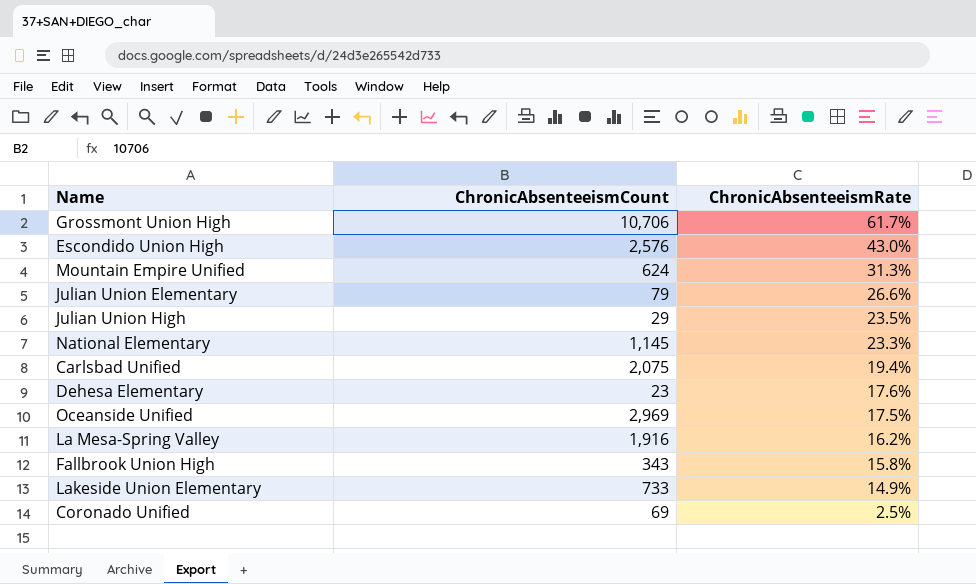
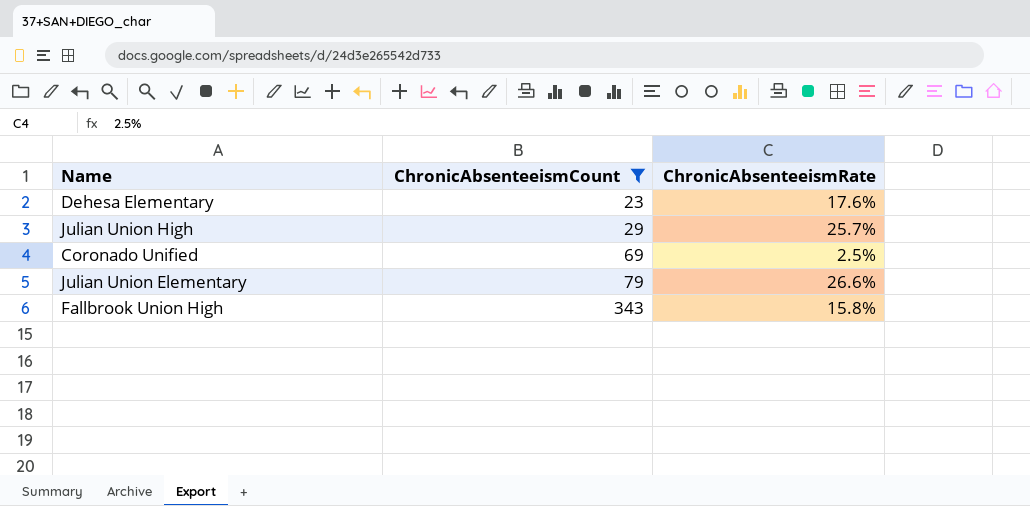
filter: none -> ChronicAbsenteeismCount <= 343
row order: ChronicAbsenteeismRate descending -> ChronicAbsenteeismCount ascending
Julian Union High | ChronicAbsenteeismRate: 23.5% -> 25.7%

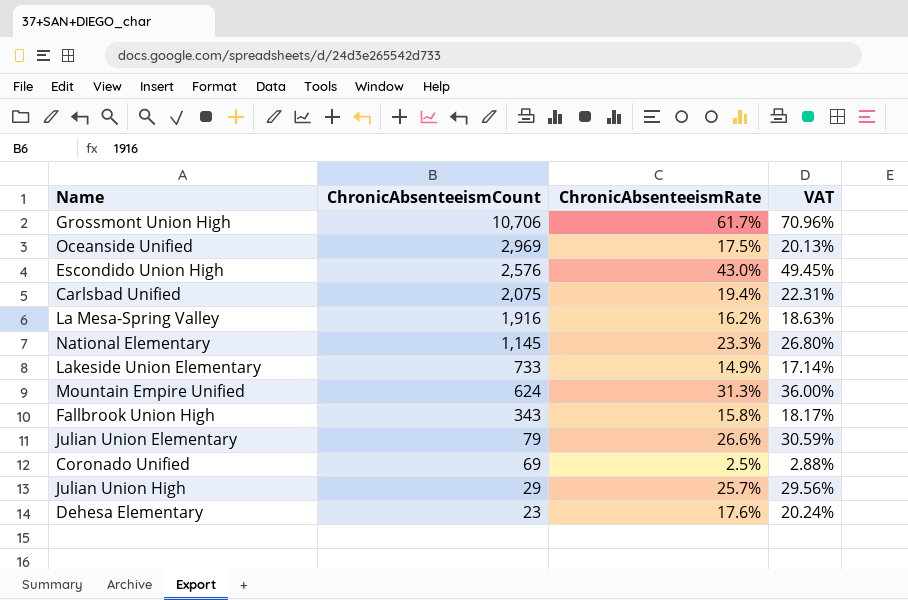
filter: ChronicAbsenteeismCount <= 343 -> none
row order: ChronicAbsenteeismCount ascending -> ChronicAbsenteeismCount descending
column VAT | formula: none -> [ChronicAbsenteeismRate] * 1.15

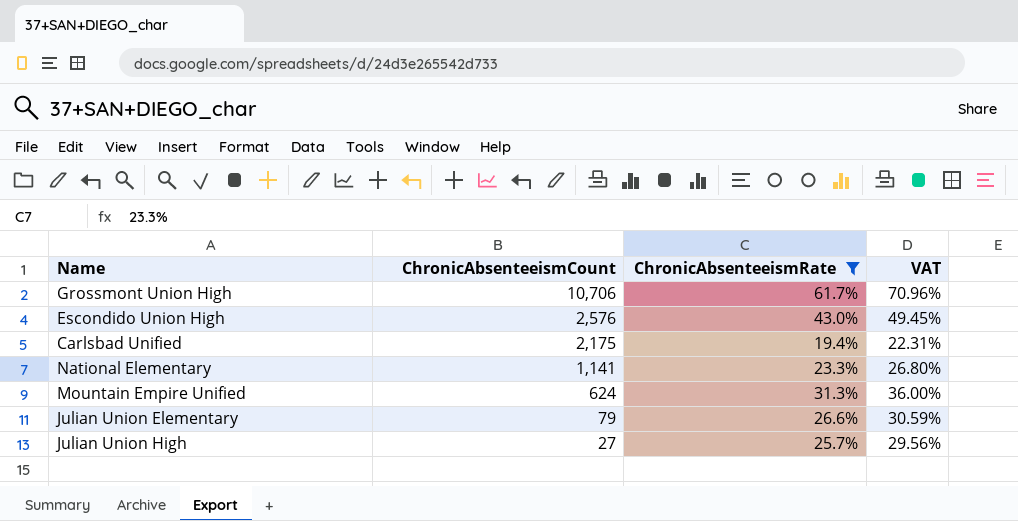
filter: none -> ChronicAbsenteeismRate >= 19.4%
Carlsbad Unified | ChronicAbsenteeismCount: 2,075 -> 2,175
National Elementary | ChronicAbsenteeismCount: 1,145 -> 1,141
Julian Union High | ChronicAbsenteeismCount: 29 -> 27

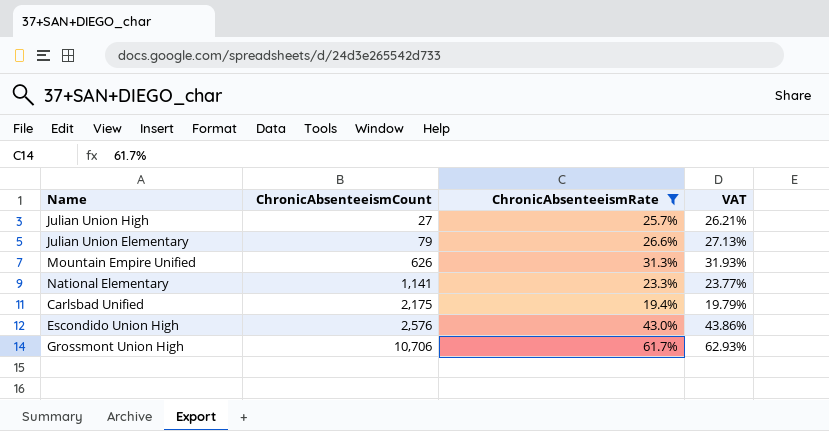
row order: ChronicAbsenteeismCount descending -> ChronicAbsenteeismCount ascending
column VAT | formula: [ChronicAbsenteeismRate] * 1.15 -> [ChronicAbsenteeismRate] * 1.02
Mountain Empire Unified | ChronicAbsenteeismCount: 624 -> 626

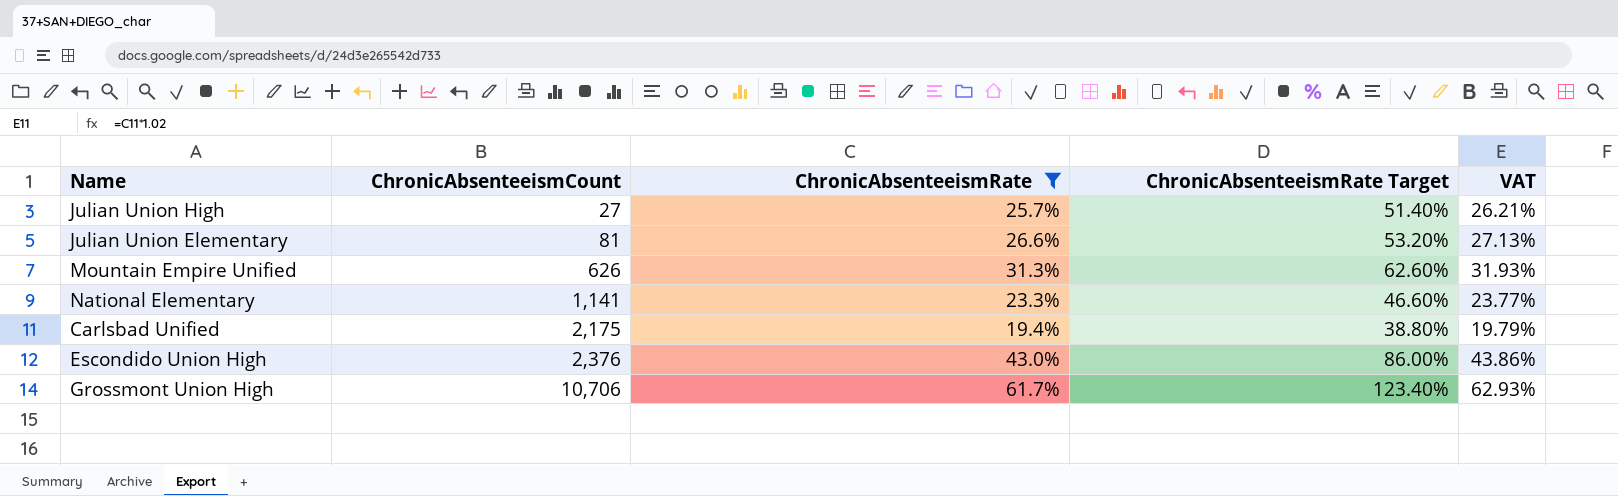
column ChronicAbsenteeismRate Target | formula: none -> [ChronicAbsenteeismRate] * 2
Julian Union Elementary | ChronicAbsenteeismCount: 79 -> 81
Escondido Union High | ChronicAbsenteeismCount: 2,576 -> 2,376

